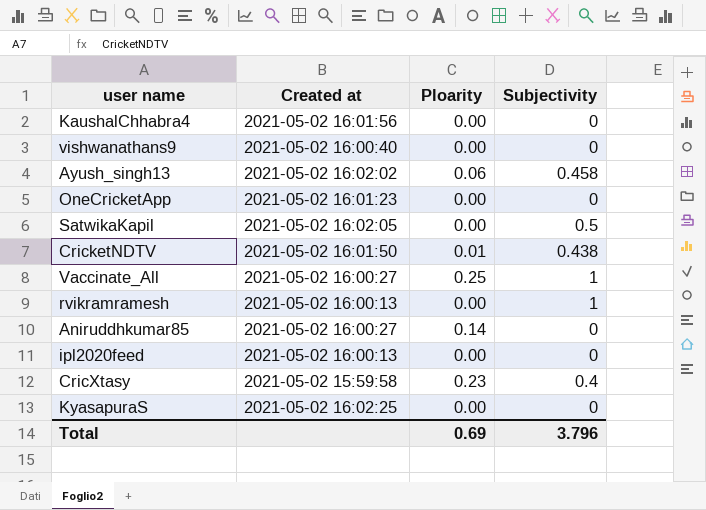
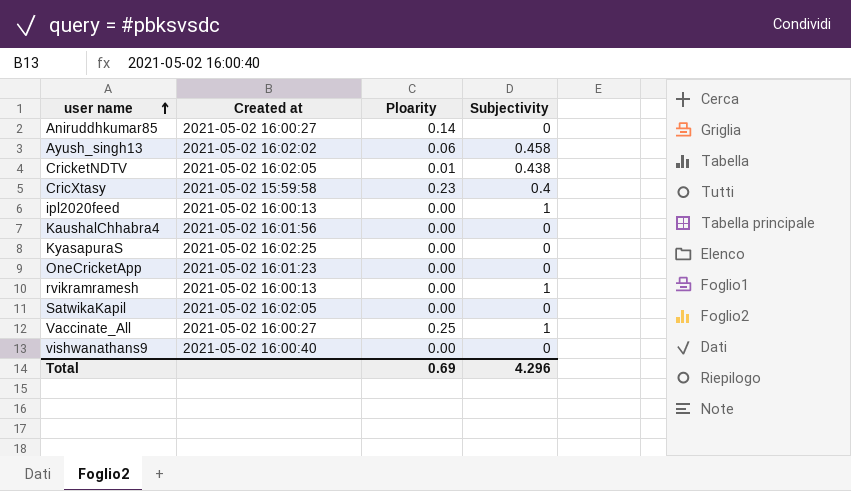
row order: none -> user name ascending
CricketNDTV | Created at: 2021-05-02 16:01:50 -> 2021-05-02 16:02:05
ipl2020feed | Subjectivity: 0 -> 1
SatwikaKapil | Subjectivity: 0.5 -> 0
Total | Subjectivity: 3.796 -> 4.296

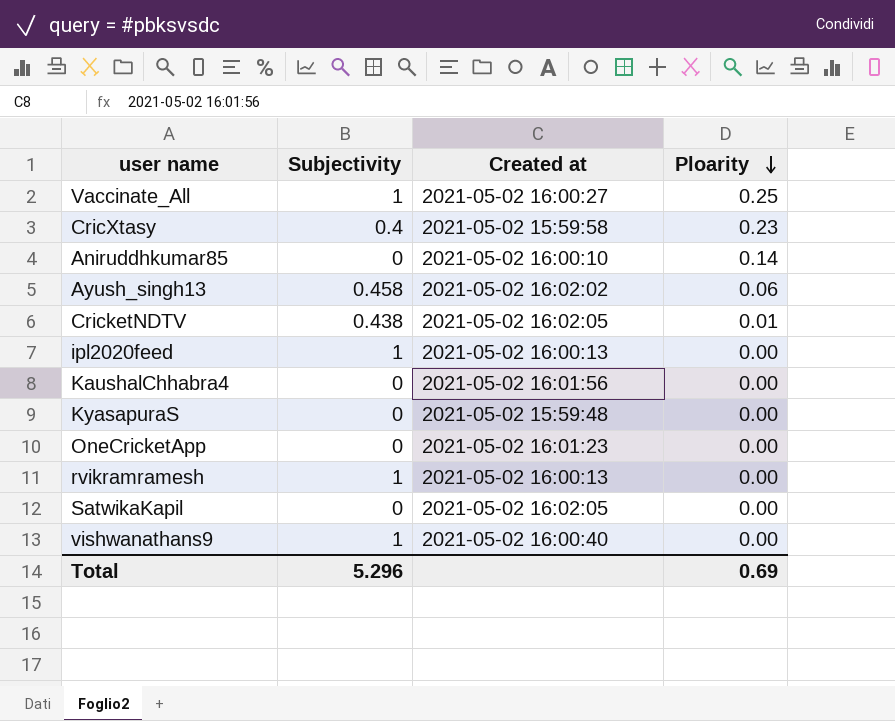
row order: user name ascending -> Ploarity descending
column Subjectivity | position: 4 -> 2
Aniruddhkumar85 | Created at: 2021-05-02 16:00:27 -> 2021-05-02 16:00:10
KyasapuraS | Created at: 2021-05-02 16:02:25 -> 2021-05-02 15:59:48
vishwanathans9 | Subjectivity: 0 -> 1
Total | Subjectivity: 4.296 -> 5.296

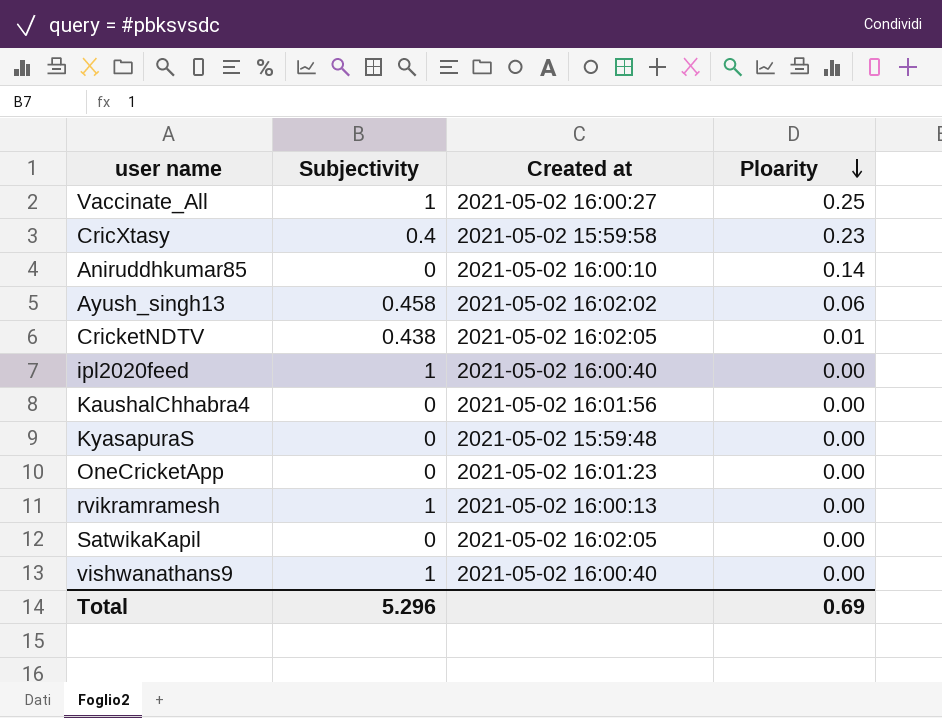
ipl2020feed | Created at: 2021-05-02 16:00:13 -> 2021-05-02 16:00:40

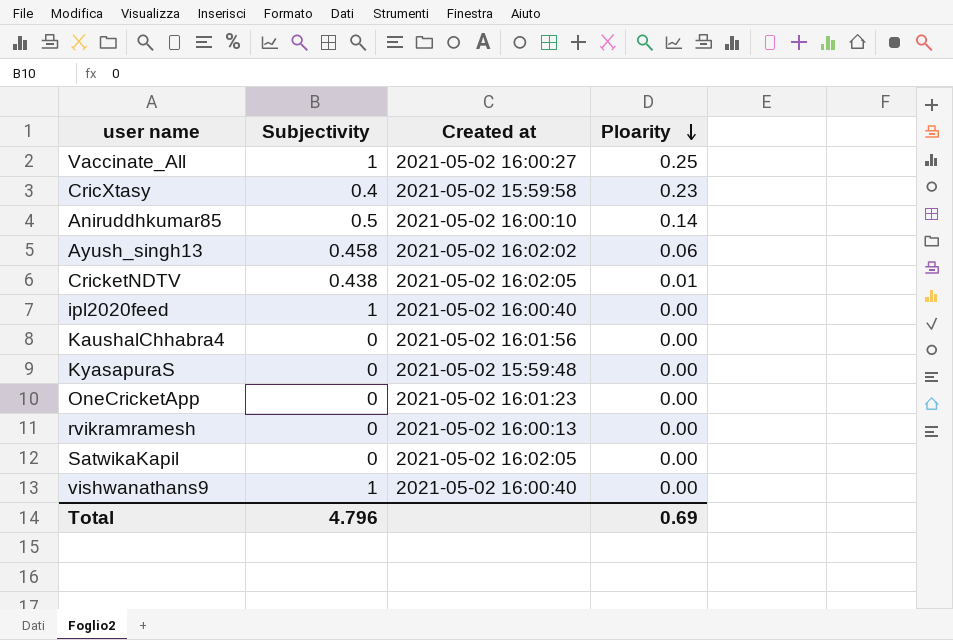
Aniruddhkumar85 | Subjectivity: 0 -> 0.5
rvikramramesh | Subjectivity: 1 -> 0
Total | Subjectivity: 5.296 -> 4.796

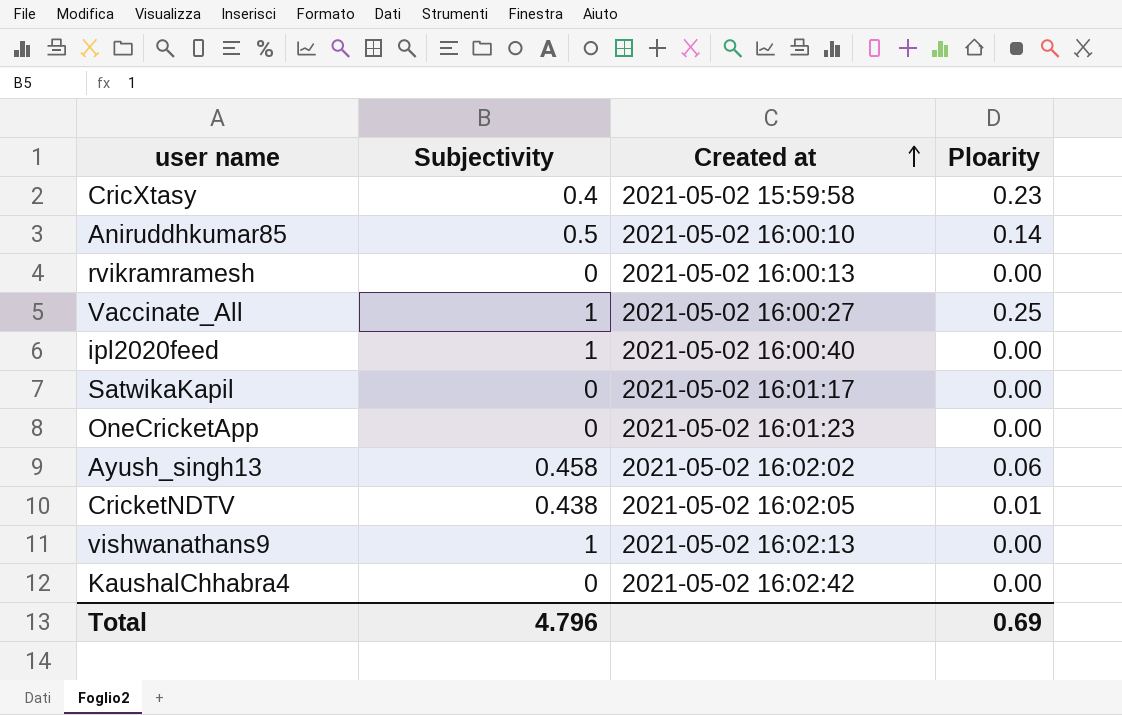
row order: Ploarity descending -> Created at ascending
row KyasapuraS: 0 | 2021-05-02 15:59:48 | 0.00 -> none
SatwikaKapil | Created at: 2021-05-02 16:02:05 -> 2021-05-02 16:01:17
vishwanathans9 | Created at: 2021-05-02 16:00:40 -> 2021-05-02 16:02:13
KaushalChhabra4 | Created at: 2021-05-02 16:01:56 -> 2021-05-02 16:02:42

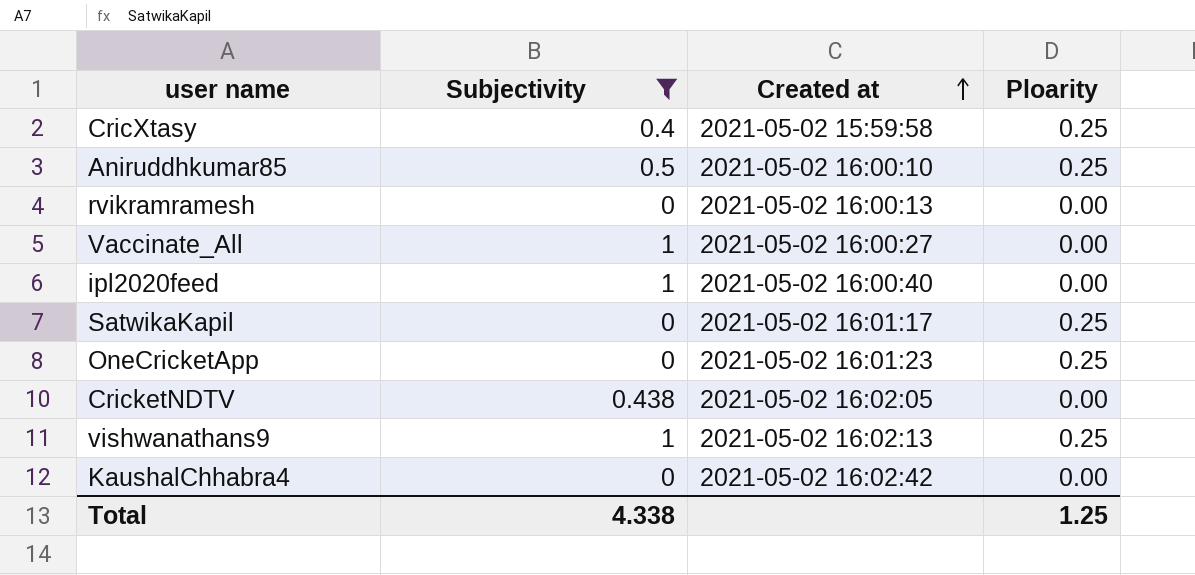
filter: none -> Subjectivity != 0.458
CricXtasy | Ploarity: 0.23 -> 0.25
Aniruddhkumar85 | Ploarity: 0.14 -> 0.25
Vaccinate_All | Ploarity: 0.25 -> 0.00
SatwikaKapil | Ploarity: 0.00 -> 0.25
OneCricketApp | Ploarity: 0.00 -> 0.25
CricketNDTV | Ploarity: 0.01 -> 0.00
vishwanathans9 | Ploarity: 0.00 -> 0.25
Total | Subjectivity: 4.796 -> 4.338
Total | Ploarity: 0.69 -> 1.25

